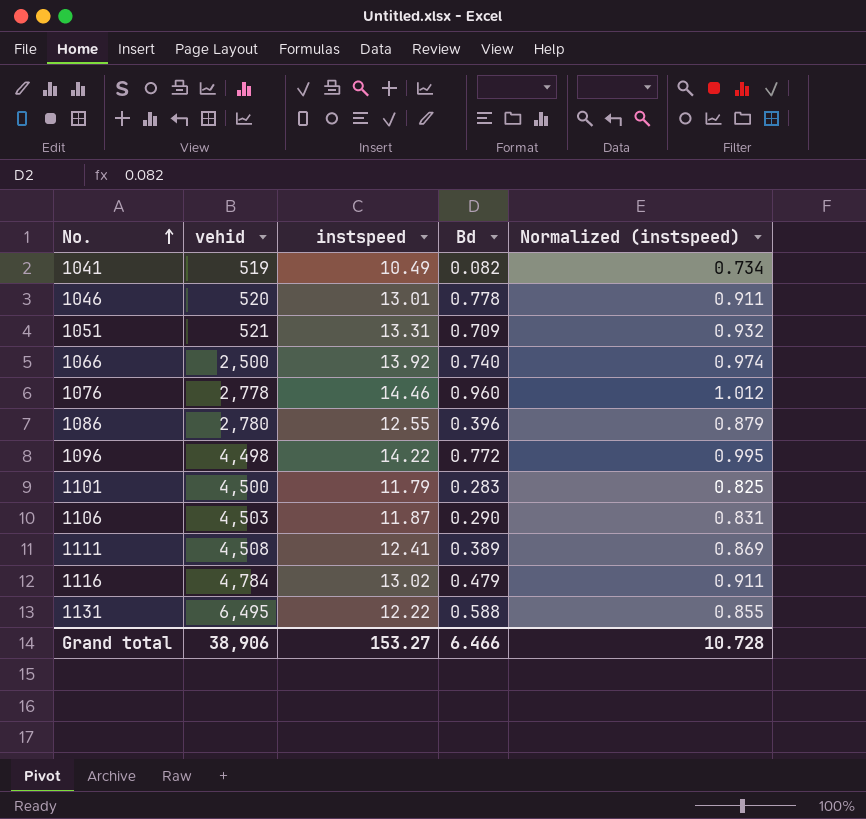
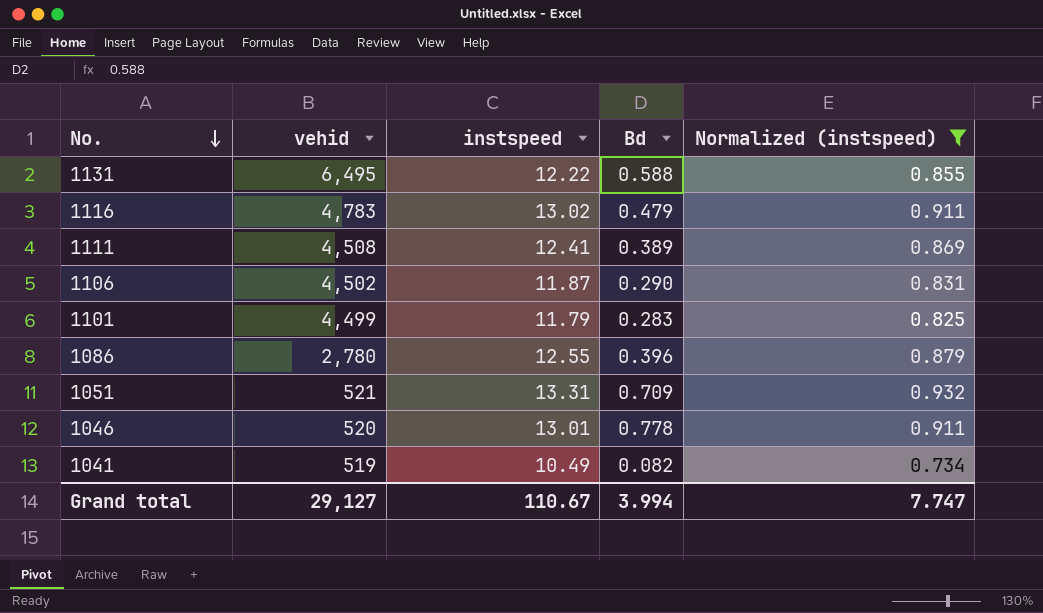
filter: none -> Normalized (instspeed) <= 0.932
row order: No. ascending -> No. descending
1116 | vehid: 4,784 -> 4,783
1106 | vehid: 4,503 -> 4,502
1101 | vehid: 4,500 -> 4,499
Grand total | vehid: 38,906 -> 29,127
Grand total | instspeed: 153.27 -> 110.67
Grand total | Bd: 6.466 -> 3.994
Grand total | Normalized (instspeed): 10.728 -> 7.747

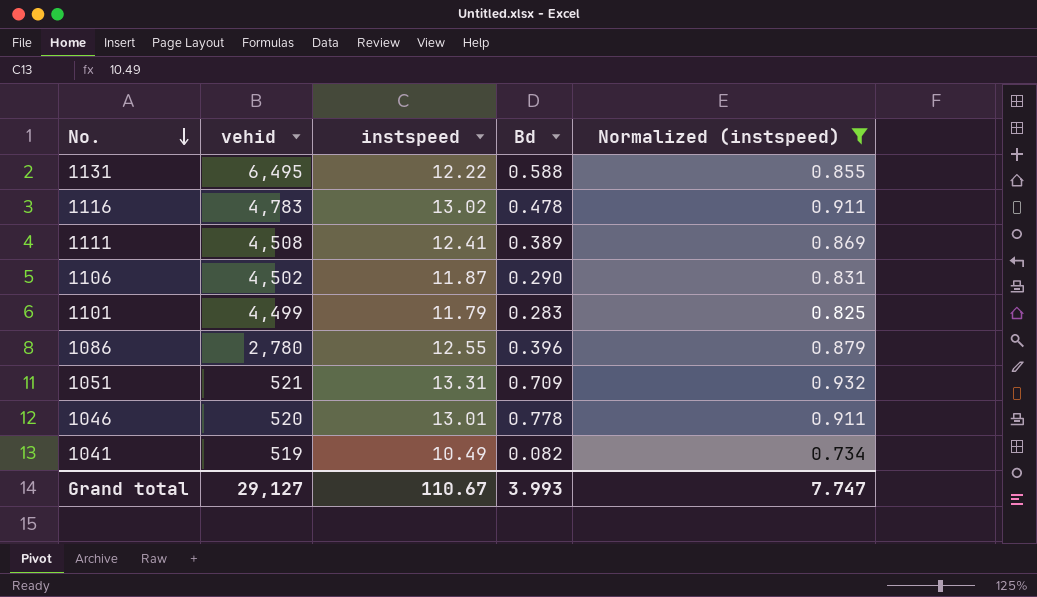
1116 | Bd: 0.479 -> 0.478
Grand total | Bd: 3.994 -> 3.993

